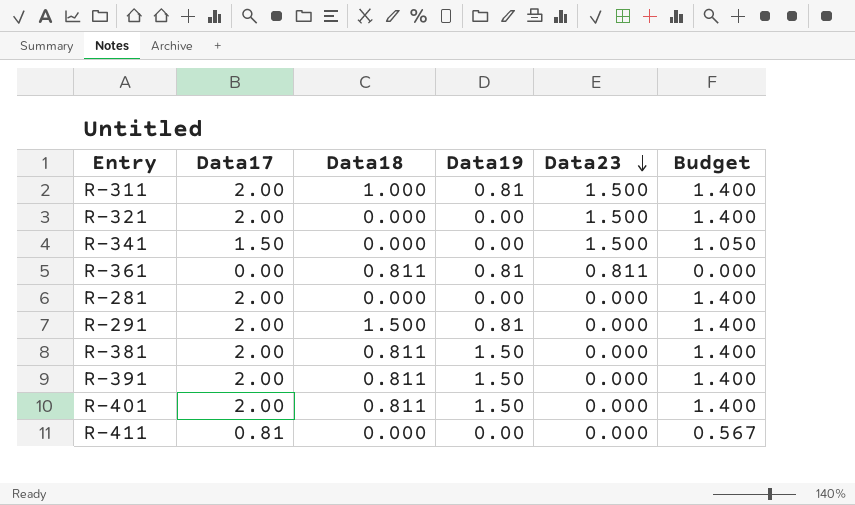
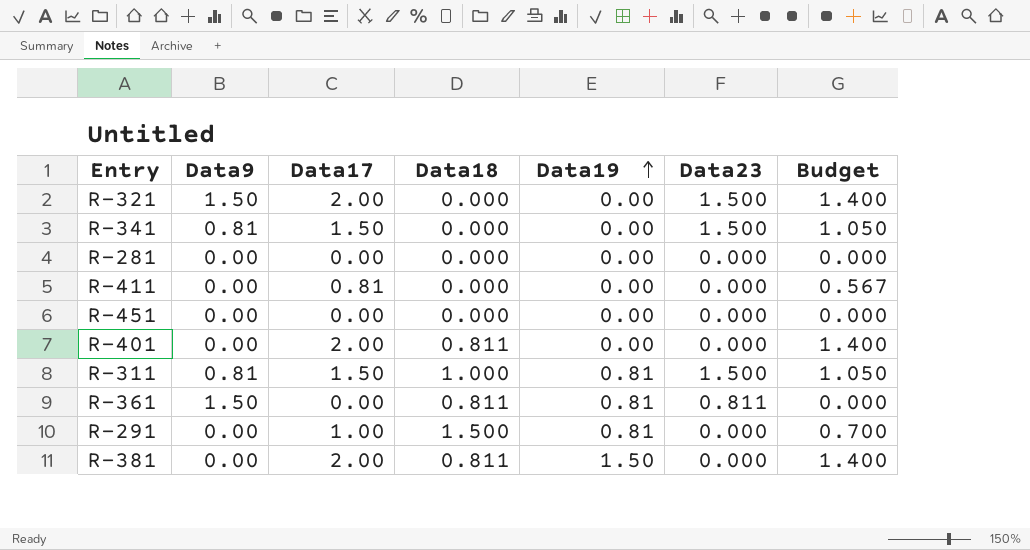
row order: Data23 descending -> Data19 ascending
column Data9 | position: none -> 2
row R-391: 2.00 | 0.811 | 1.50 | 0.000 | 1.400 -> none
R-281 | Data17: 2.00 -> 0.00
R-281 | Budget: 1.400 -> 0.000
row R-451: none -> 0.00 | 0.00 | 0.000 | 0.00 | 0.000 | 0.000
R-401 | Data19: 1.50 -> 0.00
R-311 | Data17: 2.00 -> 1.50
R-311 | Budget: 1.400 -> 1.050
R-291 | Data17: 2.00 -> 1.00
R-291 | Budget: 1.400 -> 0.700

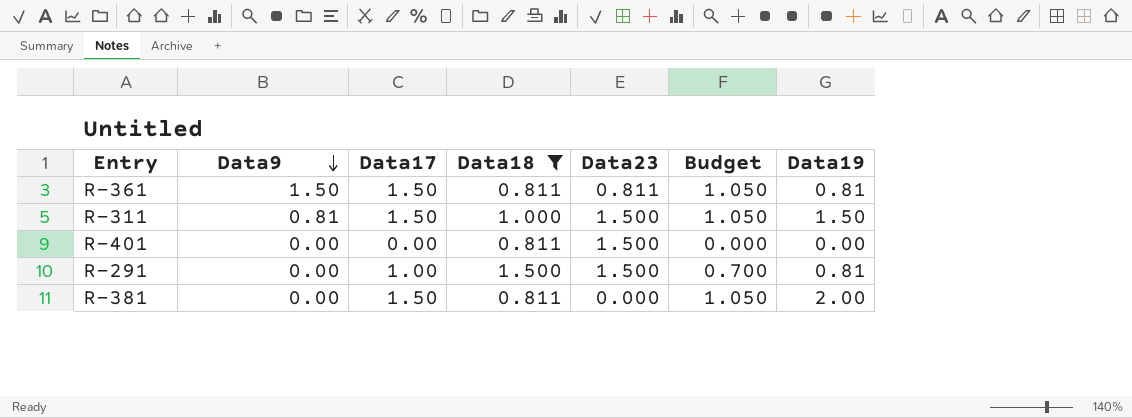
filter: none -> Data18 != 0.000
row order: Data19 ascending -> Data9 descending
column Data19 | position: 5 -> 7
R-361 | Data17: 0.00 -> 1.50
R-361 | Budget: 0.000 -> 1.050
R-311 | Data19: 0.81 -> 1.50
R-401 | Data17: 2.00 -> 0.00
R-401 | Data23: 0.000 -> 1.500
R-401 | Budget: 1.400 -> 0.000
R-291 | Data23: 0.000 -> 1.500
R-381 | Data17: 2.00 -> 1.50
R-381 | Budget: 1.400 -> 1.050
R-381 | Data19: 1.50 -> 2.00

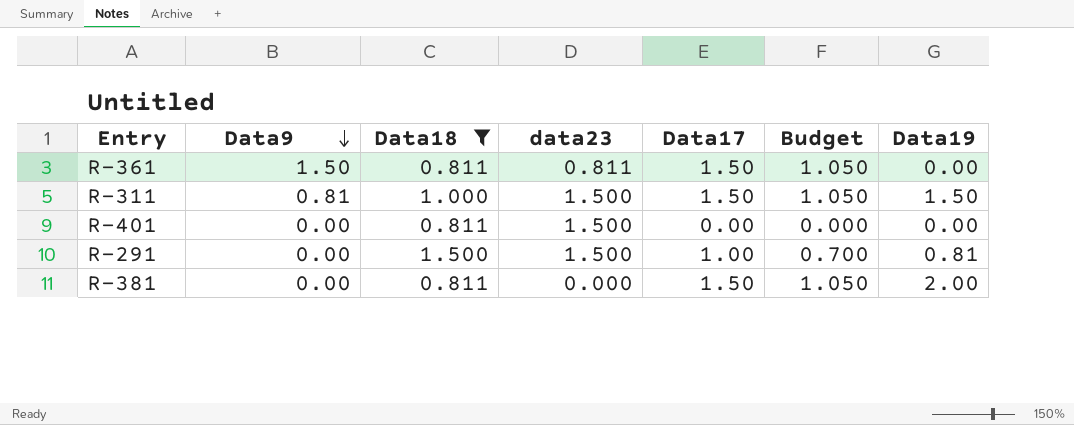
column name: Data23 -> data23
column Data17 | position: 3 -> 5
R-361 | Data19: 0.81 -> 0.00

